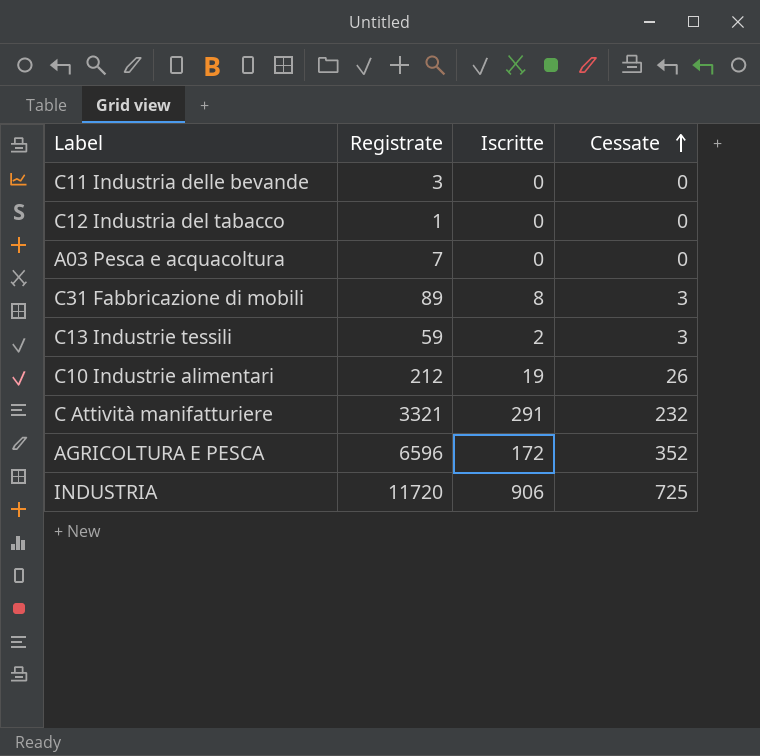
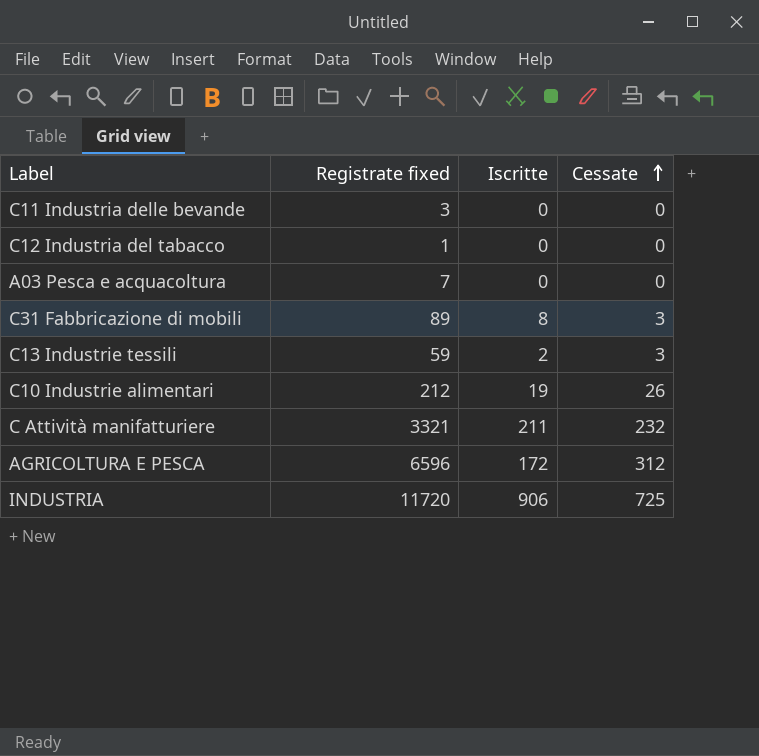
column name: Registrate -> Registrate fixed
C Attività manifatturiere | Iscritte: 291 -> 211
AGRICOLTURA E PESCA | Cessate: 352 -> 312

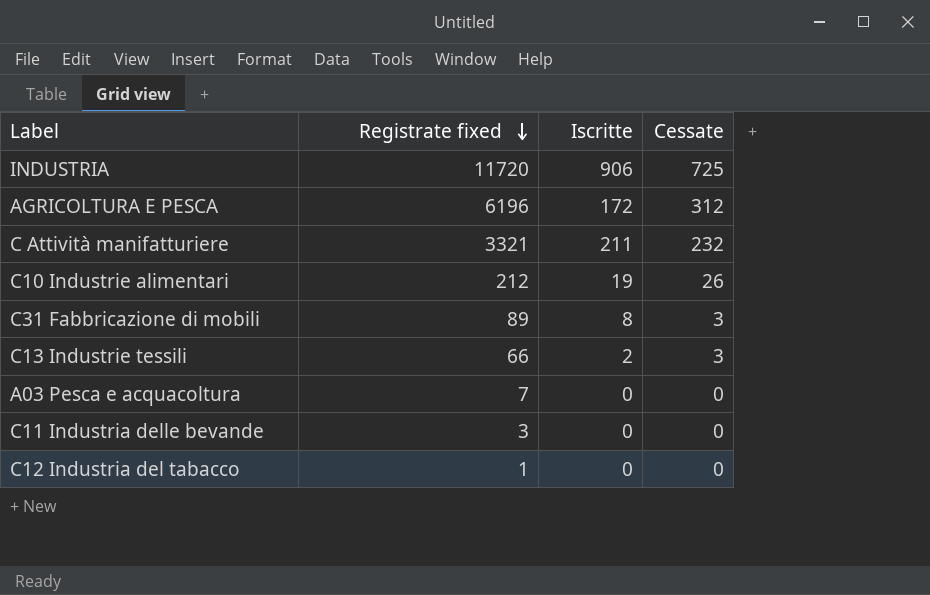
row order: Cessate ascending -> Registrate fixed descending
AGRICOLTURA E PESCA | Registrate fixed: 6596 -> 6196
C13 Industrie tessili | Registrate fixed: 59 -> 66

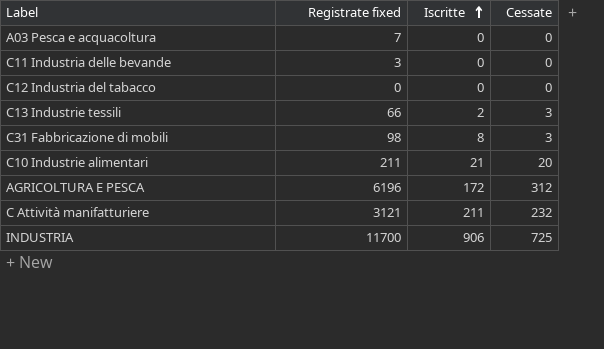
row order: Registrate fixed descending -> Iscritte ascending
C12 Industria del tabacco | Registrate fixed: 1 -> 0
C31 Fabbricazione di mobili | Registrate fixed: 89 -> 98
C10 Industrie alimentari | Registrate fixed: 212 -> 211
C10 Industrie alimentari | Iscritte: 19 -> 21
C10 Industrie alimentari | Cessate: 26 -> 20
C Attività manifatturiere | Registrate fixed: 3321 -> 3121
INDUSTRIA | Registrate fixed: 11720 -> 11700

